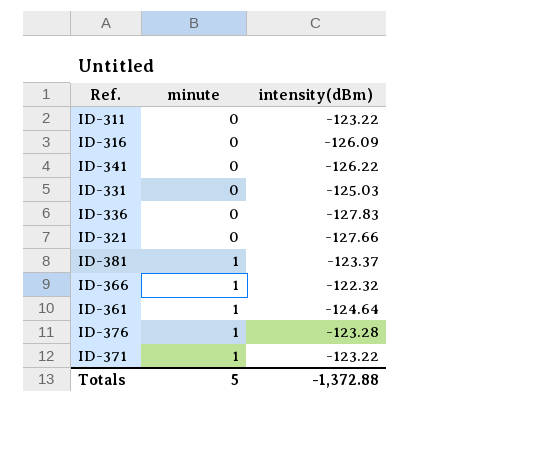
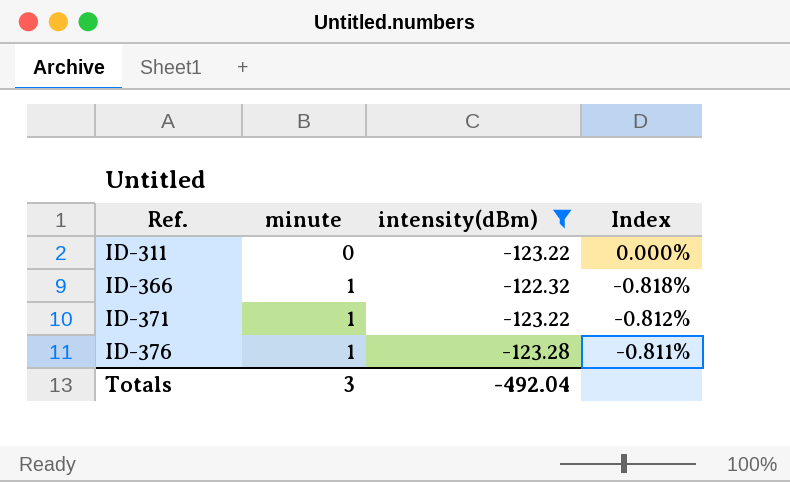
filter: none -> intensity(dBm) >= -123.28
row order: minute ascending -> Ref. ascending
column Index | formula: none -> [minute] / [intensity(dBm)]
Totals | minute: 5 -> 3
Totals | intensity(dBm): -1,372.88 -> -492.04

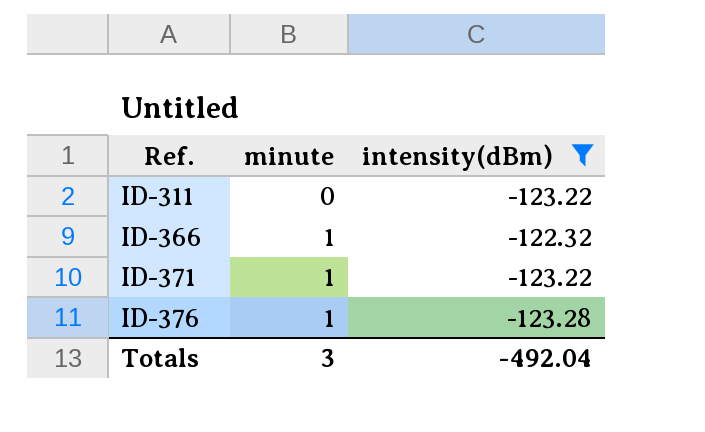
column Index | formula: [minute] / [intensity(dBm)] -> none

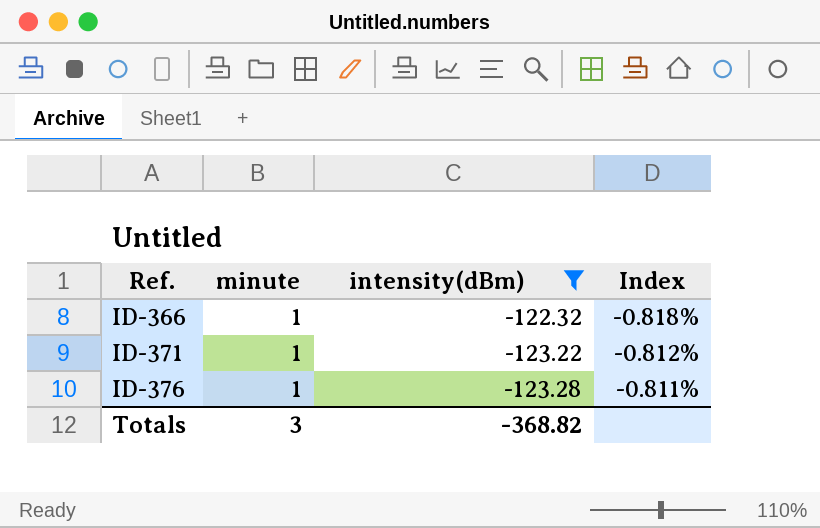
column Index | formula: none -> [minute] / [intensity(dBm)]
row ID-311: 0 | -123.22 -> none
Totals | intensity(dBm): -492.04 -> -368.82

